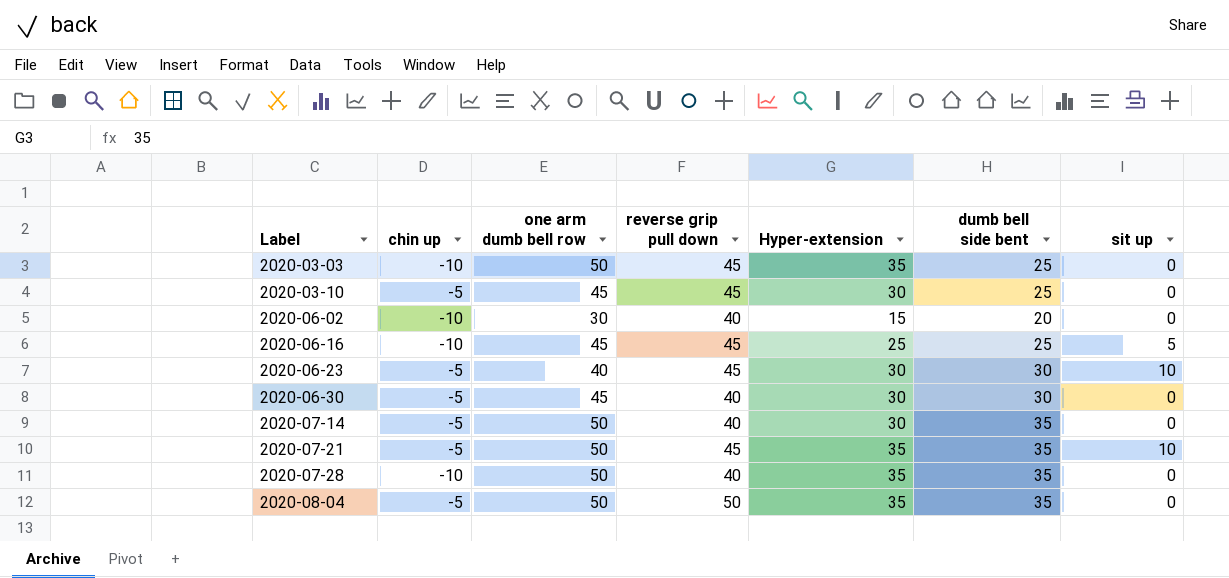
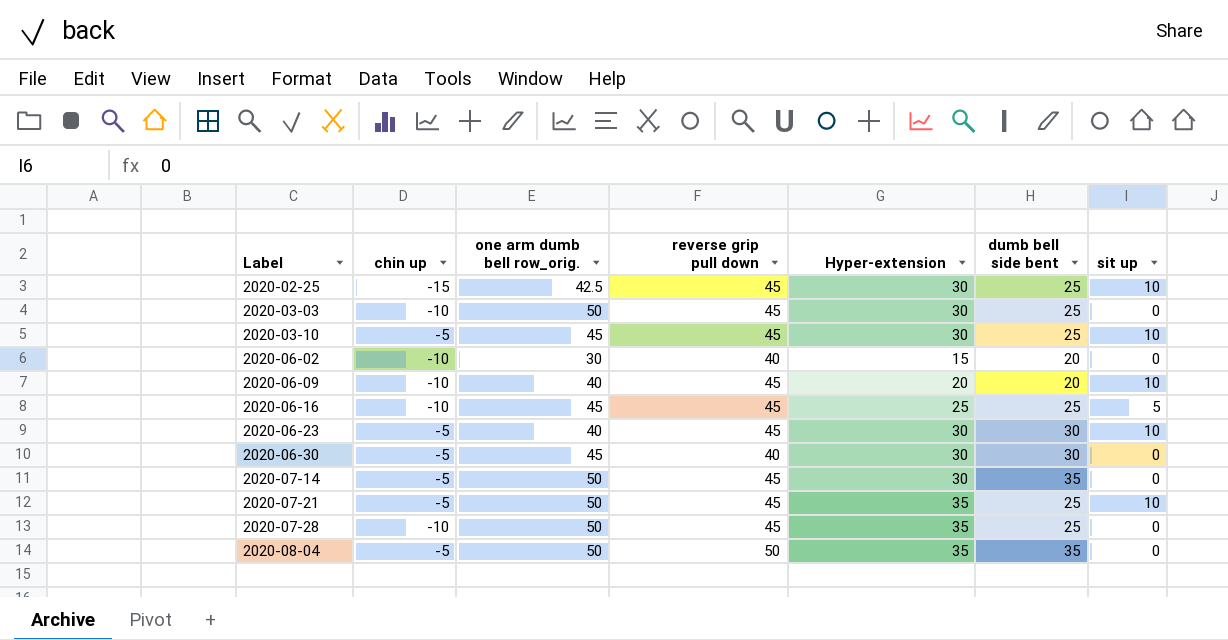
column name: one arm dumb bell row -> one arm dumb bell row_orig.
row 2020-02-25: none -> -15 | 42.5 | 45 | 30 | 25 | 10
2020-03-03 | Hyper-extension: 35 -> 30
2020-03-10 | sit up: 0 -> 10
row 2020-06-09: none -> -10 | 40 | 45 | 20 | 20 | 10
2020-07-14 | reverse grip pull down: 40 -> 45
2020-07-21 | dumb bell side bent: 35 -> 25
2020-07-28 | reverse grip pull down: 40 -> 45
2020-07-28 | dumb bell side bent: 35 -> 25

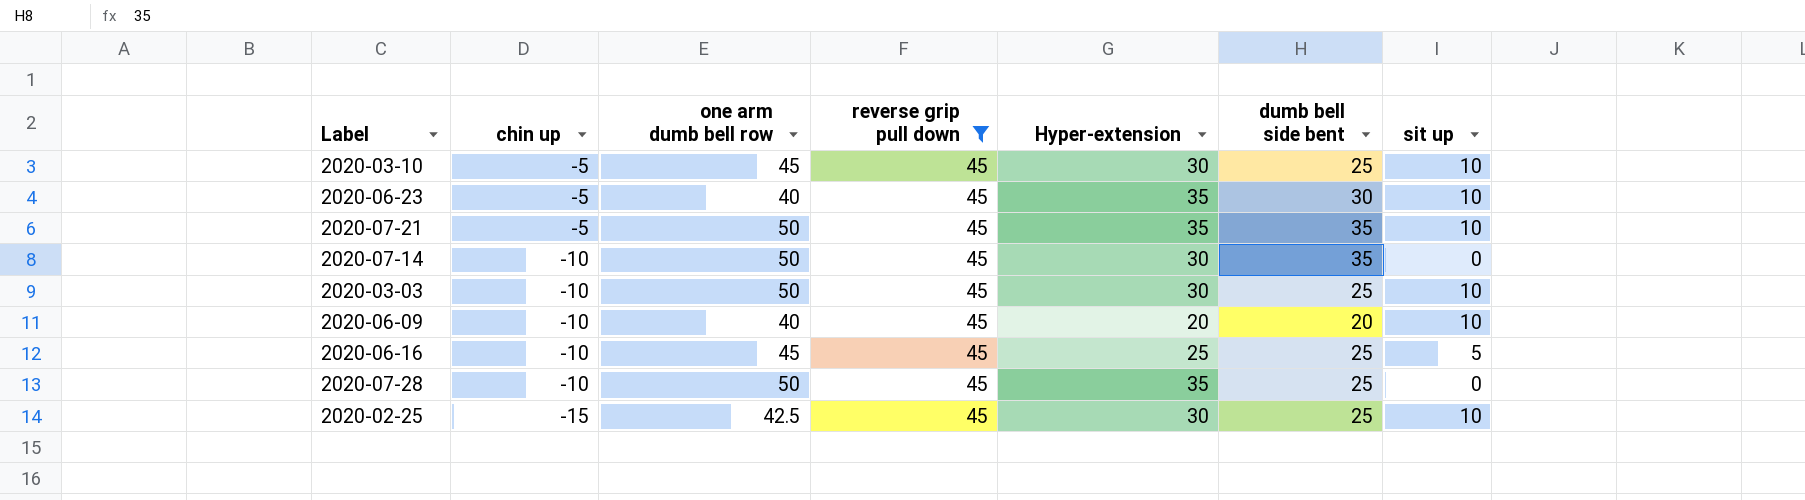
filter: none -> reverse grip pull down = 45
row order: Label ascending -> chin up descending
column name: one arm dumb bell row_orig. -> one arm dumb bell row
2020-06-23 | Hyper-extension: 30 -> 35
2020-07-21 | dumb bell side bent: 25 -> 35
2020-07-14 | chin up: -5 -> -10
2020-03-03 | sit up: 0 -> 10

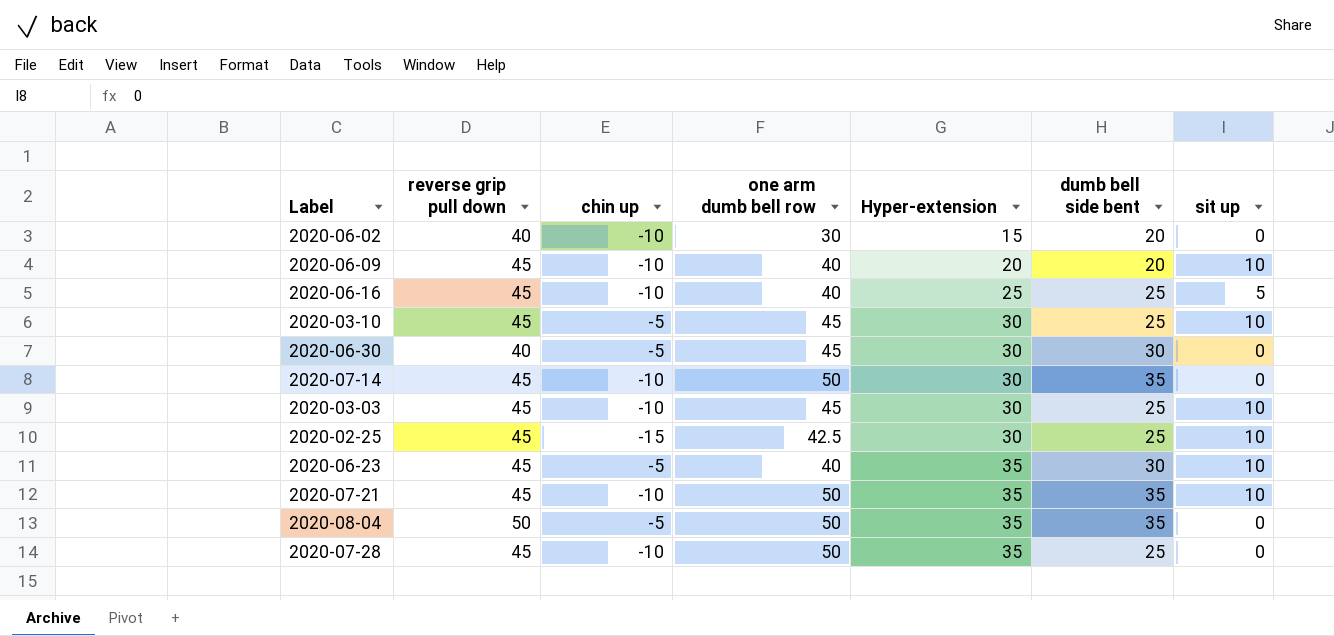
filter: reverse grip pull down = 45 -> none
row order: chin up descending -> Hyper-extension ascending
column reverse grip pull down | position: 4 -> 2
2020-06-16 | one arm dumb bell row: 45 -> 40
2020-03-03 | one arm dumb bell row: 50 -> 45
2020-07-21 | chin up: -5 -> -10

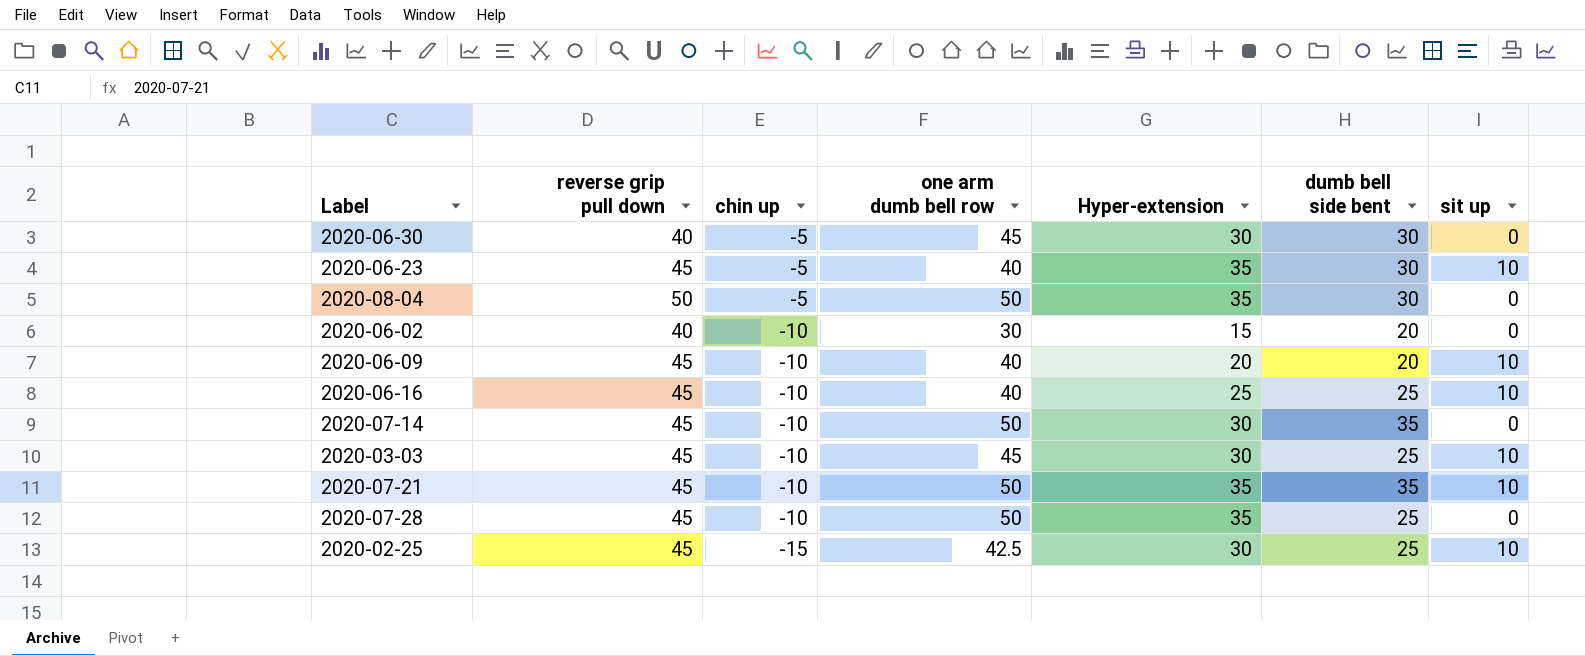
row order: Hyper-extension ascending -> chin up descending
row 2020-03-10: 45 | -5 | 45 | 30 | 25 | 10 -> none
2020-08-04 | dumb bell side bent: 35 -> 30
2020-06-16 | sit up: 5 -> 10

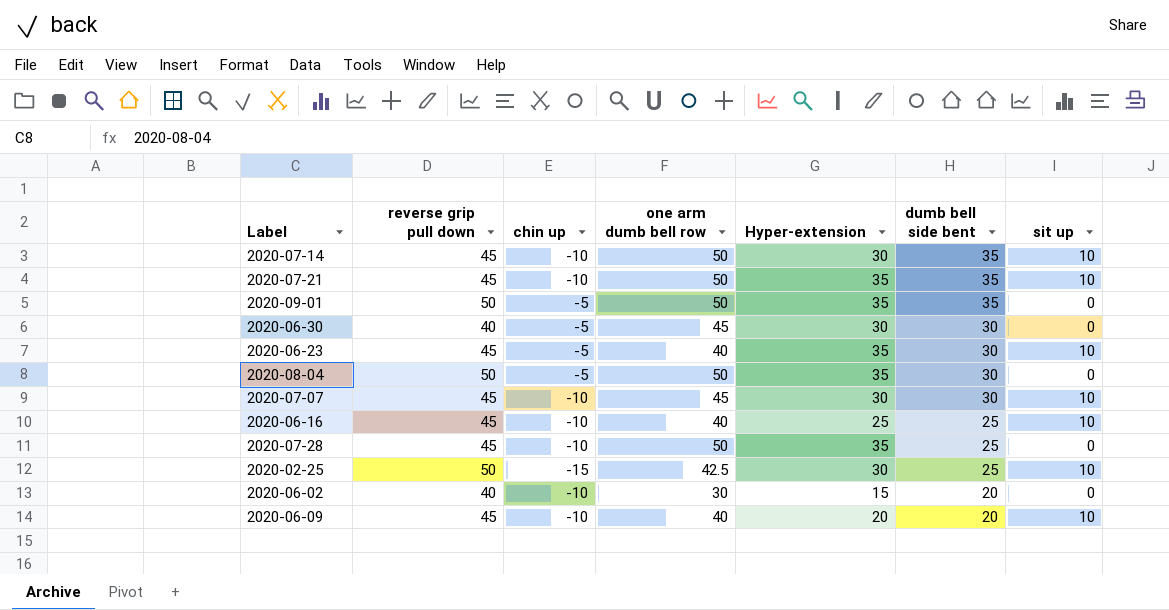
row order: chin up descending -> dumb bell side bent descending
row 2020-03-03: 45 | -10 | 45 | 30 | 25 | 10 -> none
2020-07-14 | sit up: 0 -> 10
row 2020-09-01: none -> 50 | -5 | 50 | 35 | 35 | 0
row 2020-07-07: none -> 45 | -10 | 45 | 30 | 30 | 10
2020-02-25 | reverse grip pull down: 45 -> 50

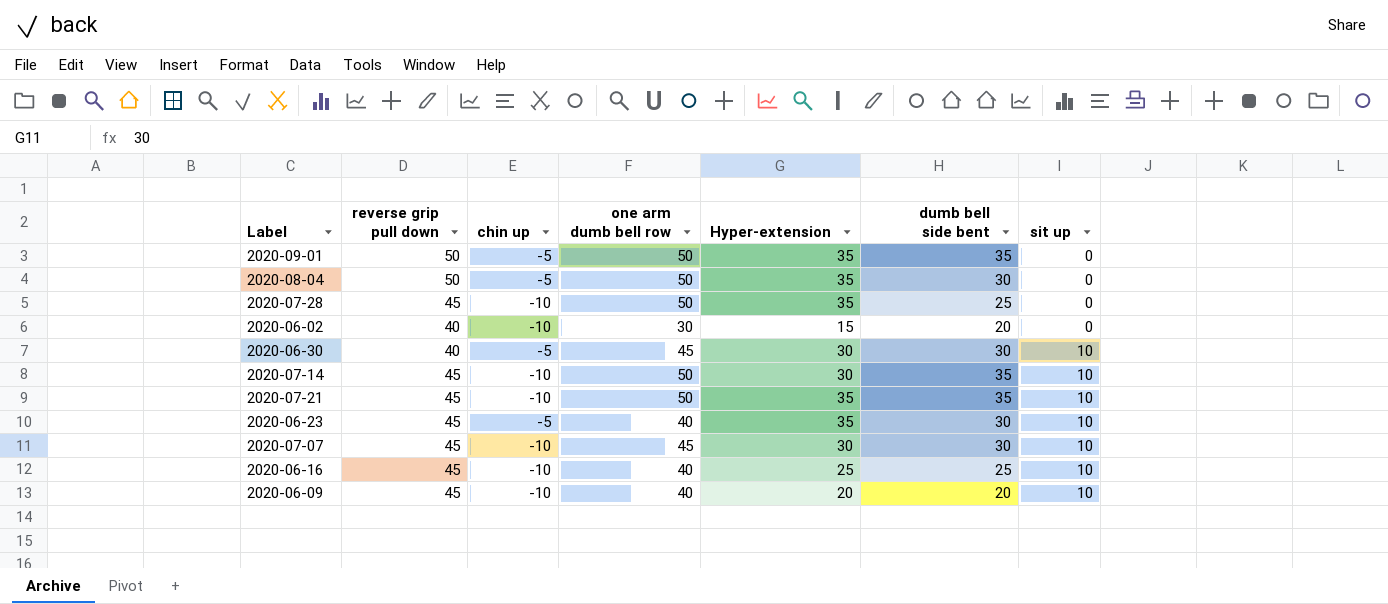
row order: dumb bell side bent descending -> sit up ascending
row 2020-02-25: 50 | -15 | 42.5 | 30 | 25 | 10 -> none
2020-06-30 | sit up: 0 -> 10

